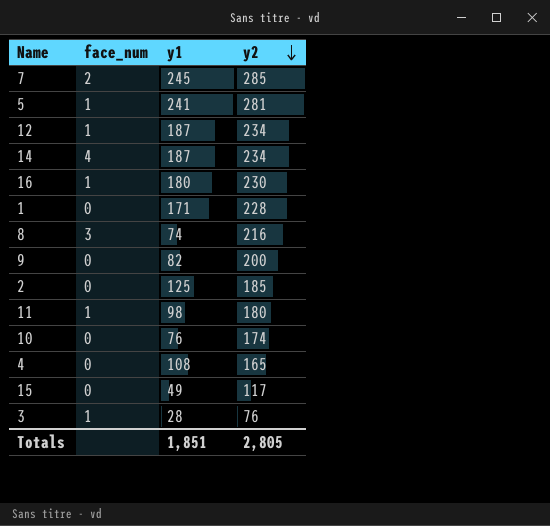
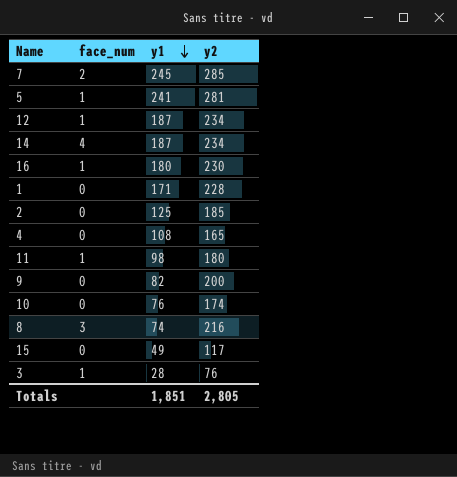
row order: y2 descending -> y1 descending

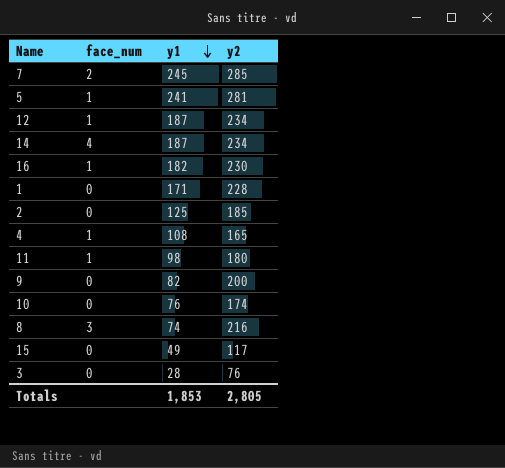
16 | y1: 180 -> 182
4 | face_num: 0 -> 1
3 | face_num: 1 -> 0
Totals | y1: 1,851 -> 1,853

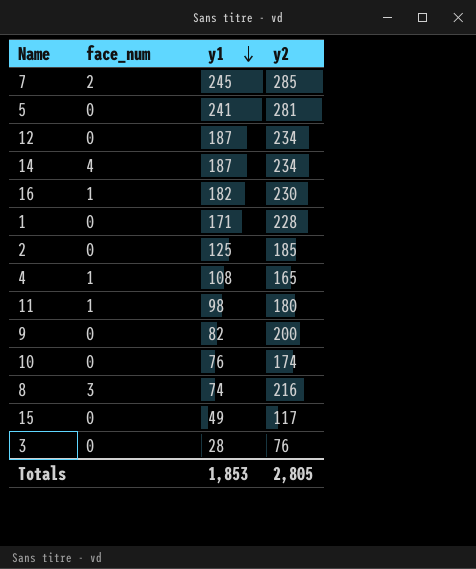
5 | face_num: 1 -> 0
12 | face_num: 1 -> 0

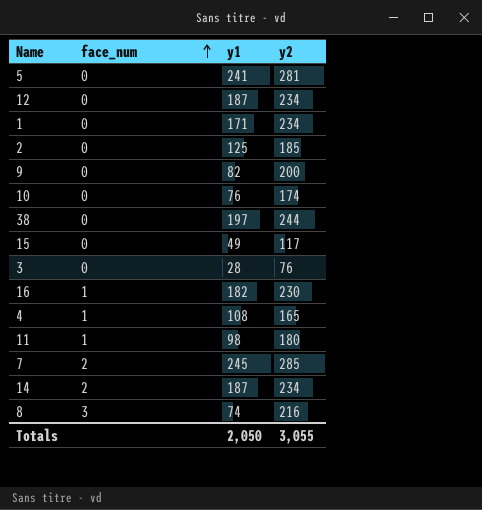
row order: y1 descending -> face_num ascending
1 | y2: 228 -> 234
row 38: none -> 0 | 197 | 244
14 | face_num: 4 -> 2
Totals | y1: 1,853 -> 2,050
Totals | y2: 2,805 -> 3,055

